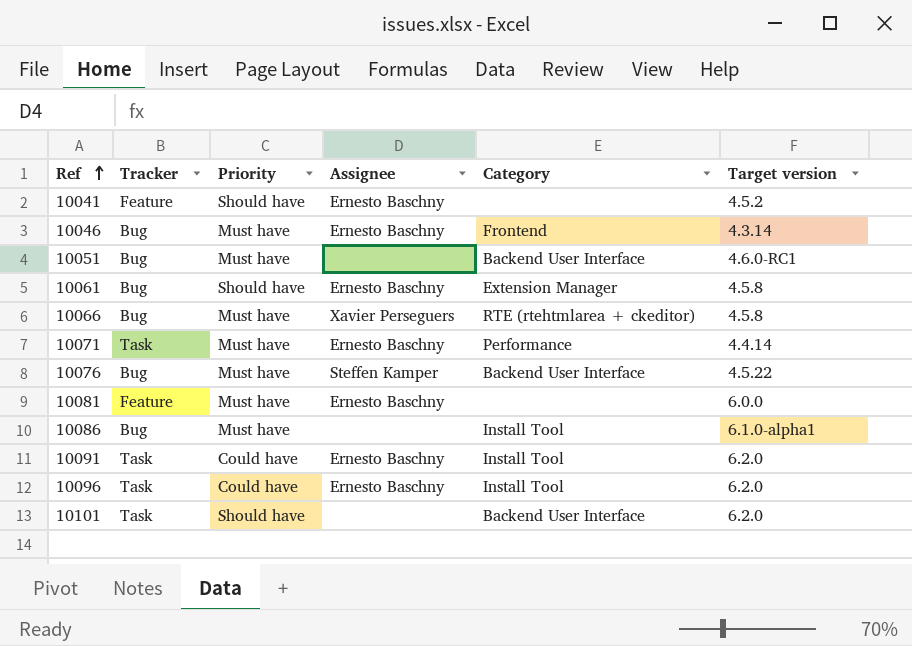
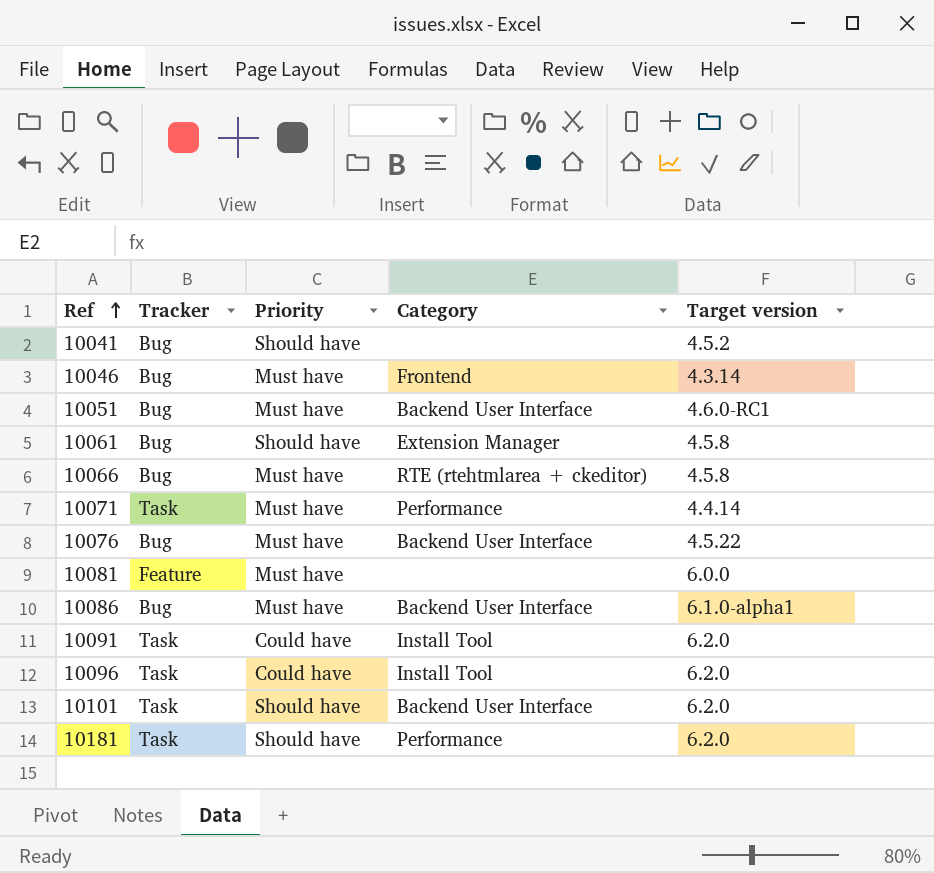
column Assignee | position: 4 -> none
10041 | Tracker: Feature -> Bug
10086 | Category: Install Tool -> Backend User Interface
row 10181: none -> Task | Should have | Performance | 6.2.0

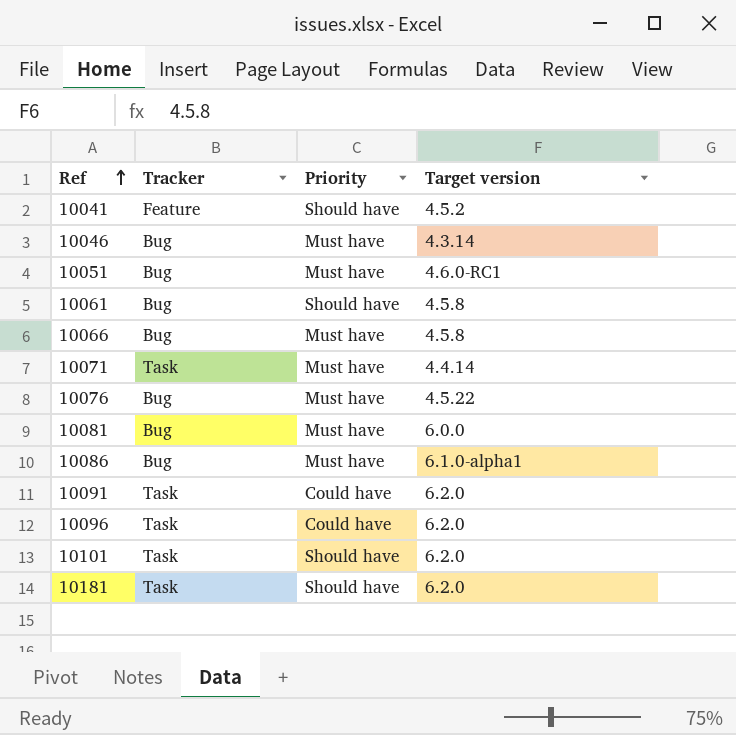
column Category | position: 4 -> none
10041 | Tracker: Bug -> Feature
10081 | Tracker: Feature -> Bug

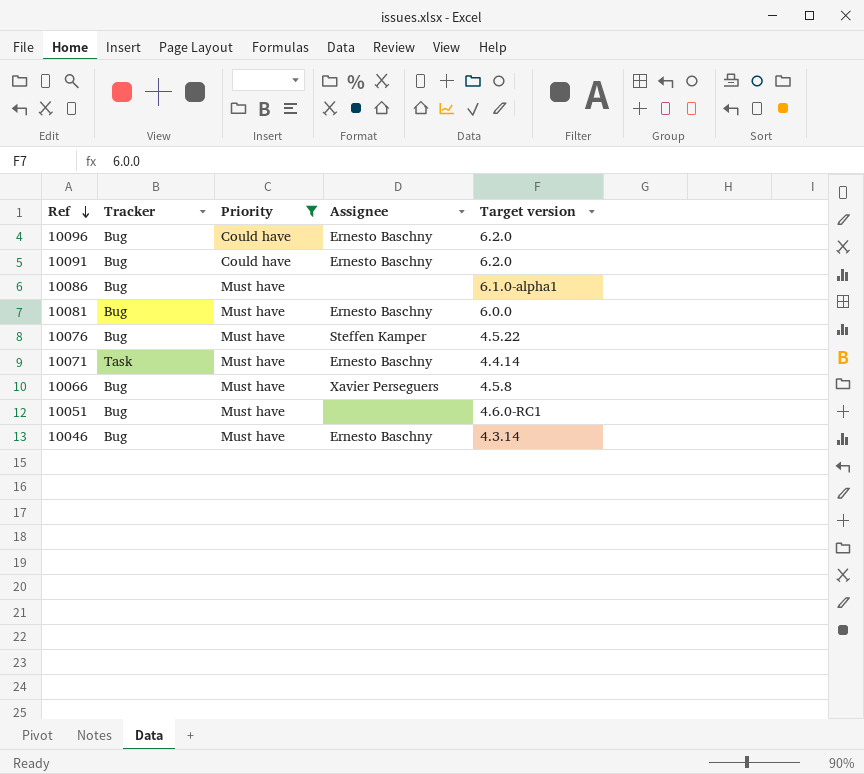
filter: none -> Priority != Should have
row order: Ref ascending -> Ref descending
column Assignee | position: none -> 4
10096 | Tracker: Task -> Bug
10091 | Tracker: Task -> Bug

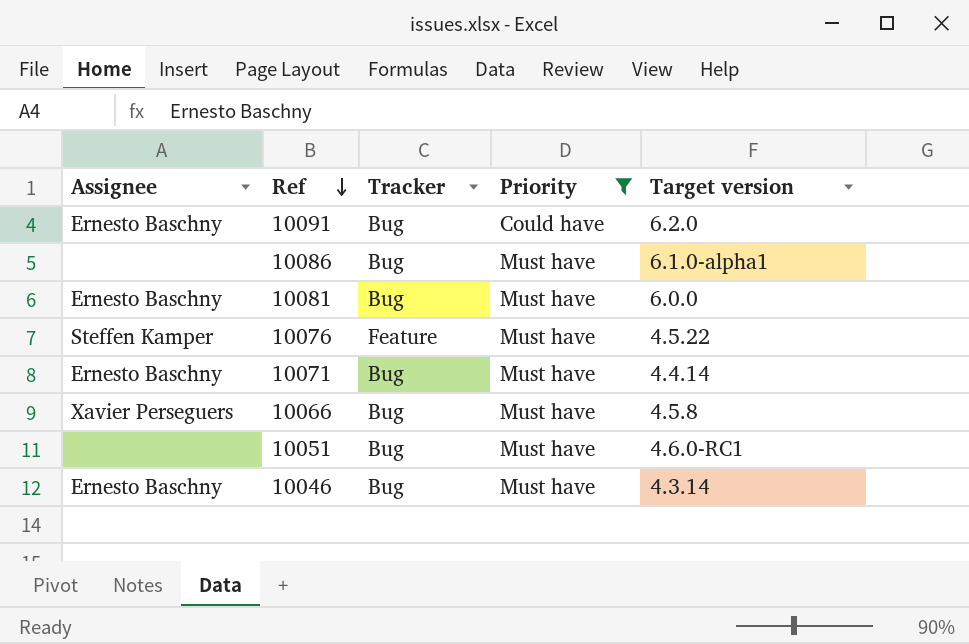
column Assignee | position: 4 -> 1
row 10096: Bug | Could have | Ernesto Baschny | 6.2.0 -> none
10076 | Tracker: Bug -> Feature
10071 | Tracker: Task -> Bug

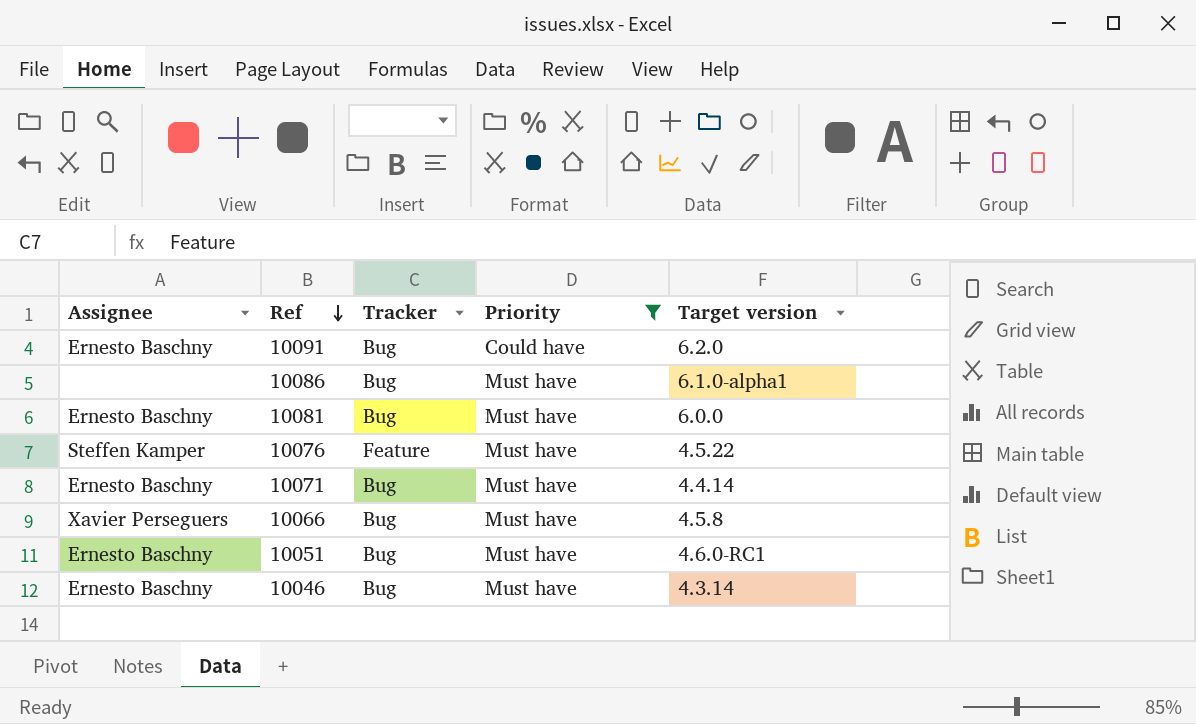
10051 | Assignee: none -> Ernesto Baschny

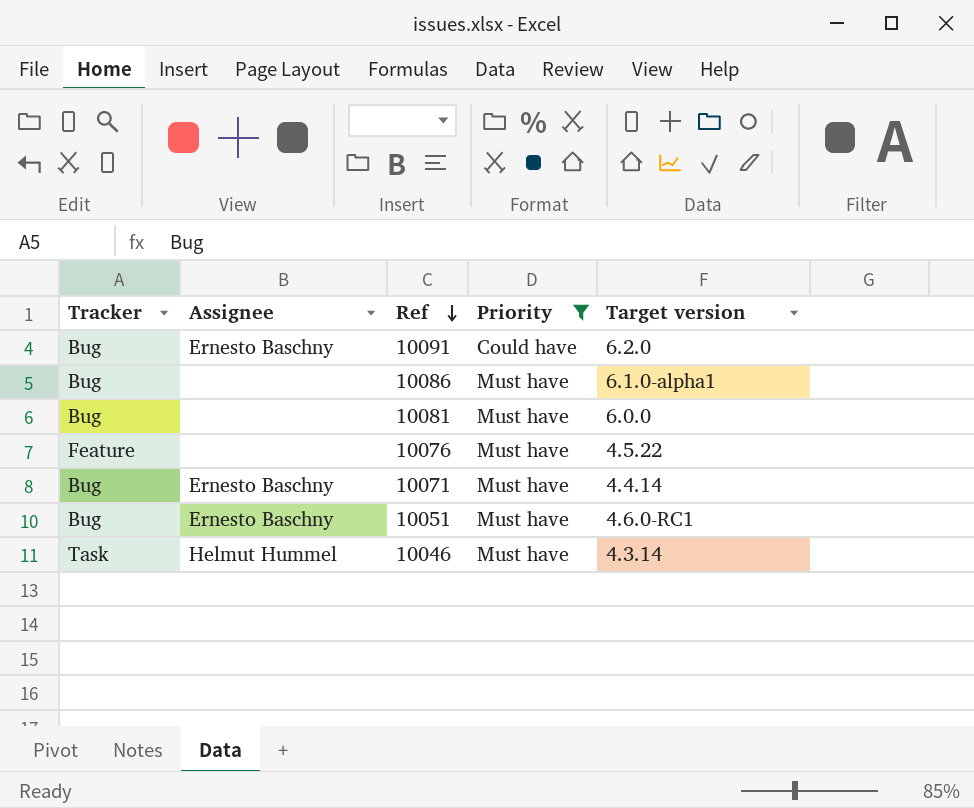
column Tracker | position: 3 -> 1
row 10066: Xavier Perseguers | Bug | Must have | 4.5.8 -> none
10081 | Assignee: Ernesto Baschny -> none
10076 | Assignee: Steffen Kamper -> none
10046 | Tracker: Bug -> Task
10046 | Assignee: Ernesto Baschny -> Helmut Hummel

